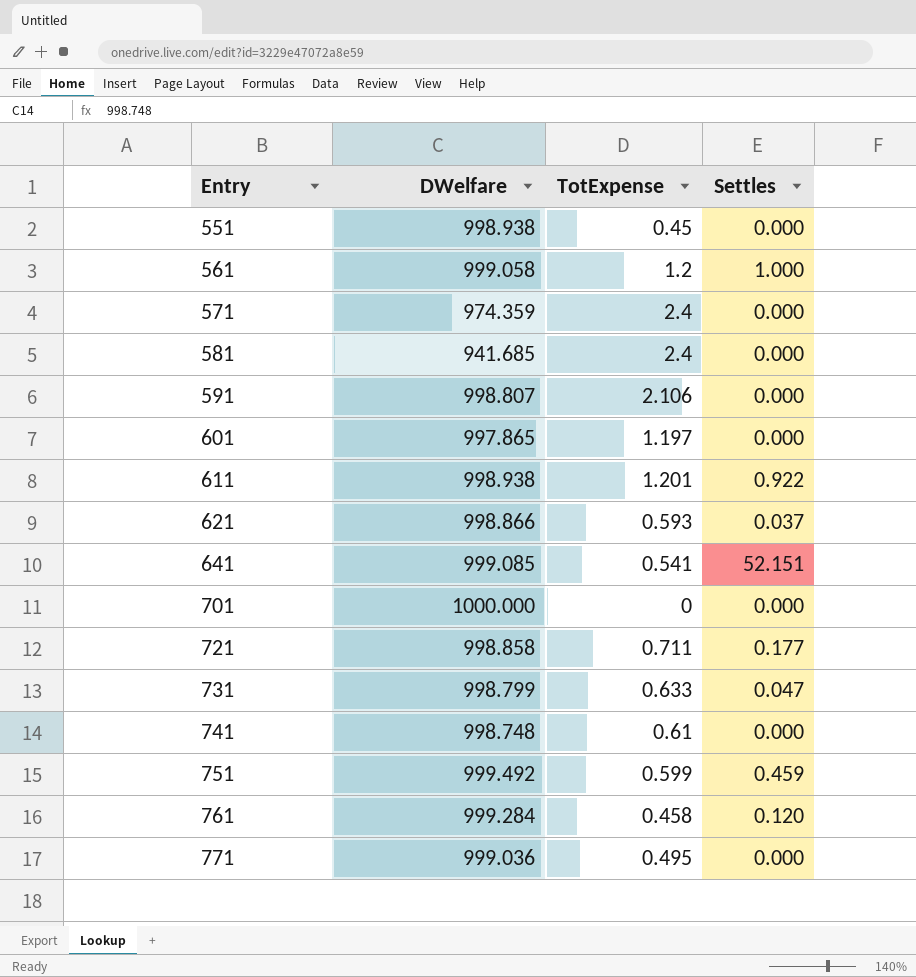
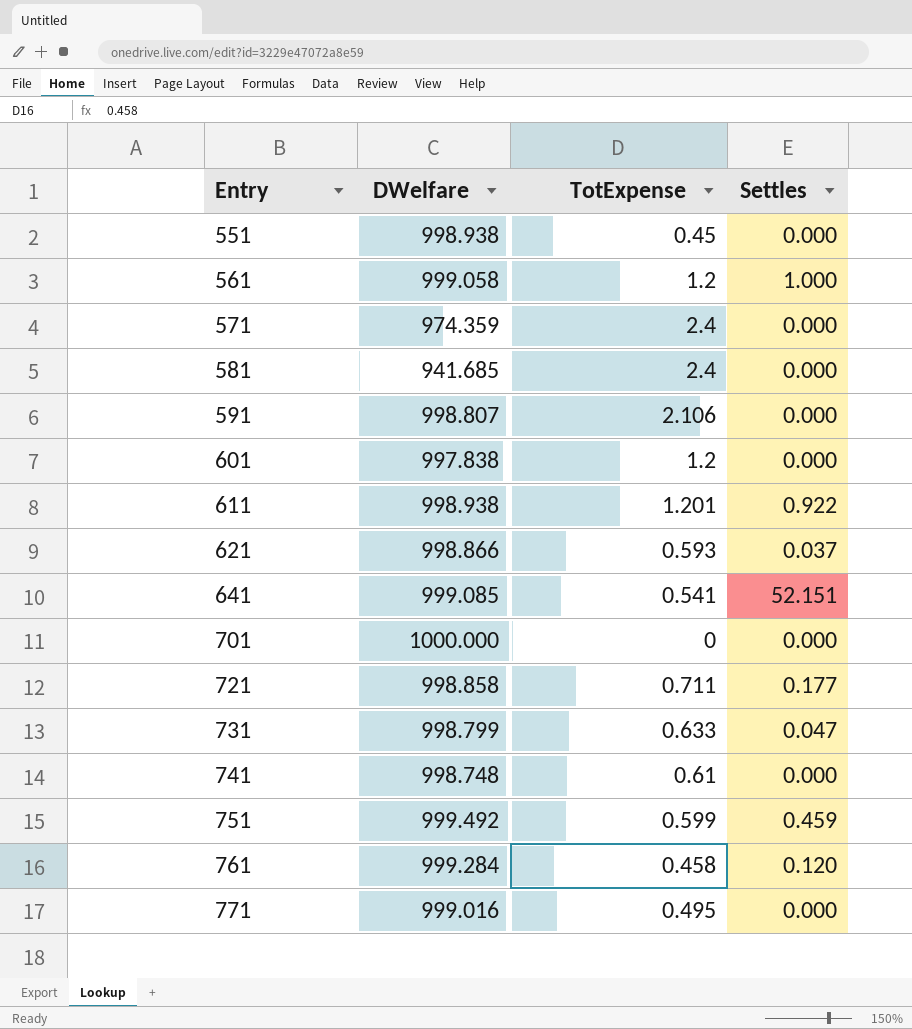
601 | DWelfare: 997.865 -> 997.838
601 | TotExpense: 1.197 -> 1.2
771 | DWelfare: 999.036 -> 999.016

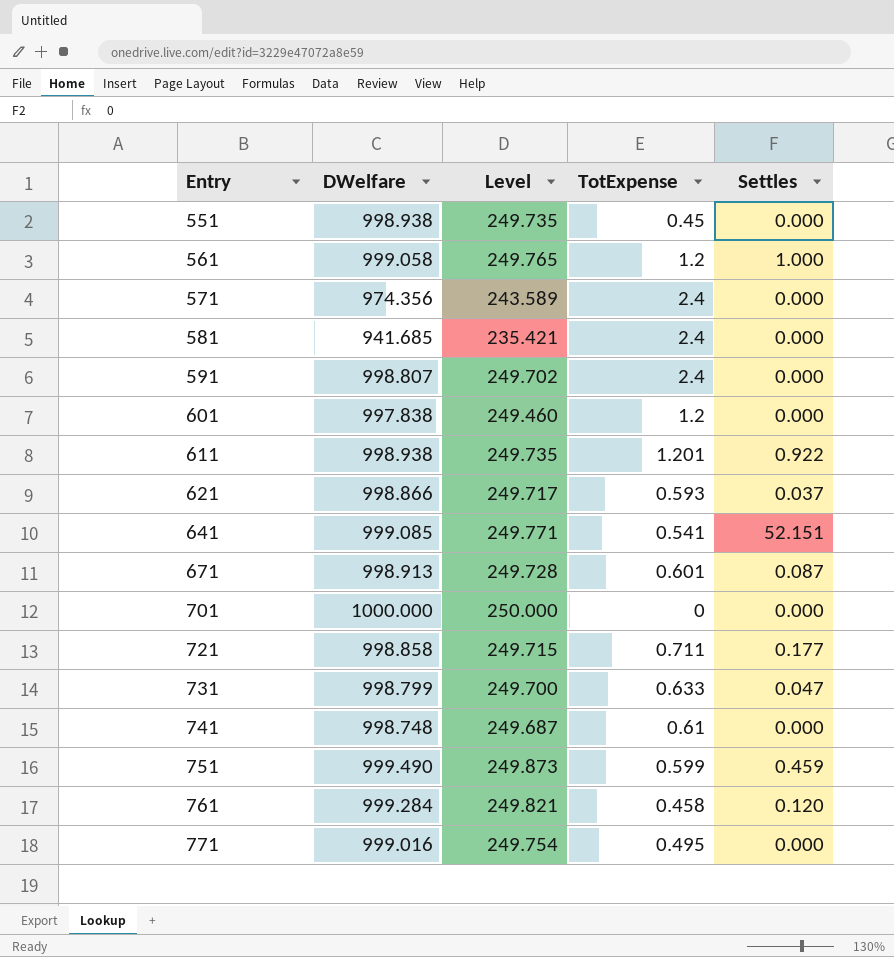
column Level | formula: none -> [DWelfare] * 0.25
571 | DWelfare: 974.359 -> 974.356
591 | TotExpense: 2.106 -> 2.4
row 671: none -> 998.913 | 249.728 | 0.601 | 0.087
751 | DWelfare: 999.492 -> 999.490

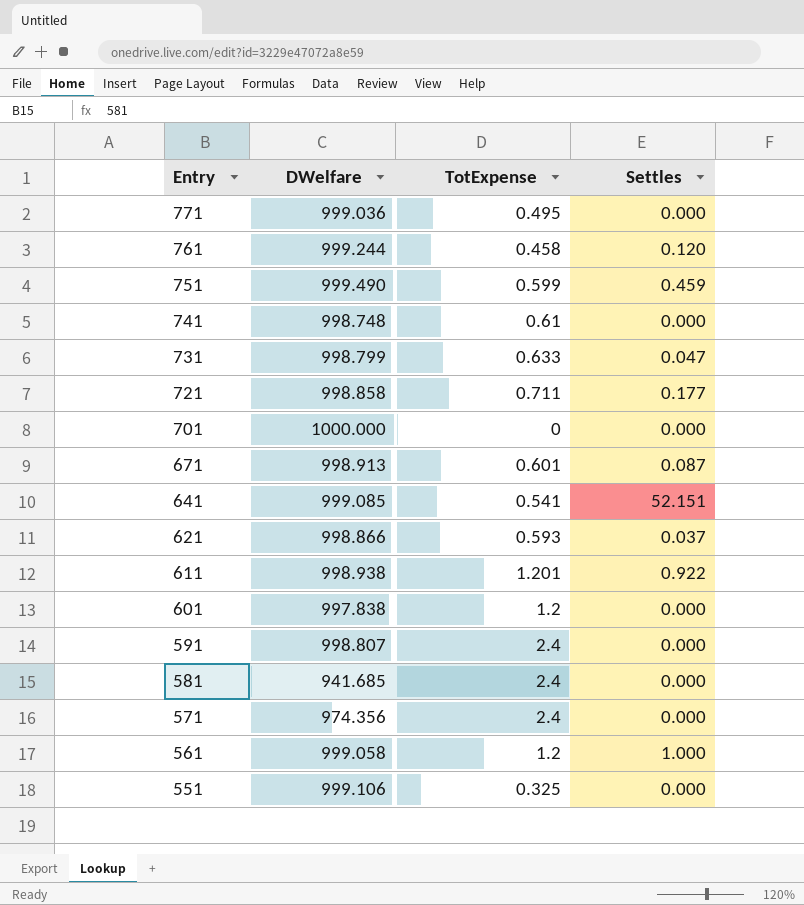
row order: Entry ascending -> Entry descending
column Level | formula: [DWelfare] * 0.25 -> none
771 | DWelfare: 999.016 -> 999.036
761 | DWelfare: 999.284 -> 999.244
551 | DWelfare: 998.938 -> 999.106
551 | TotExpense: 0.45 -> 0.325

